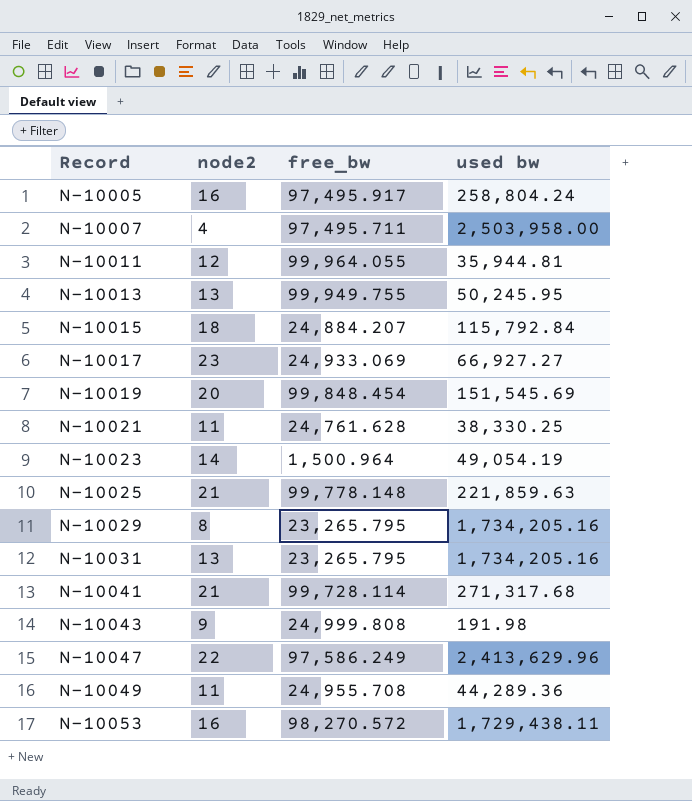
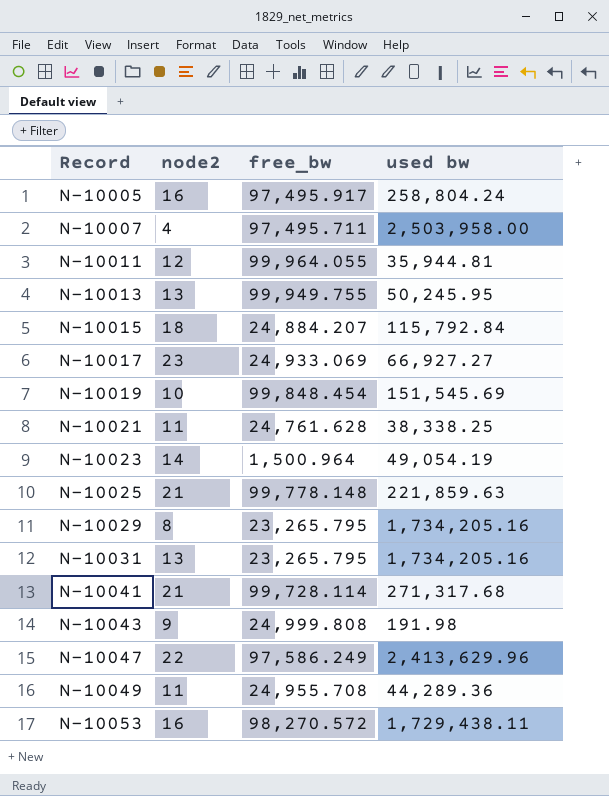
N-10019 | node2: 20 -> 10
N-10021 | used bw: 38,330.25 -> 38,338.25

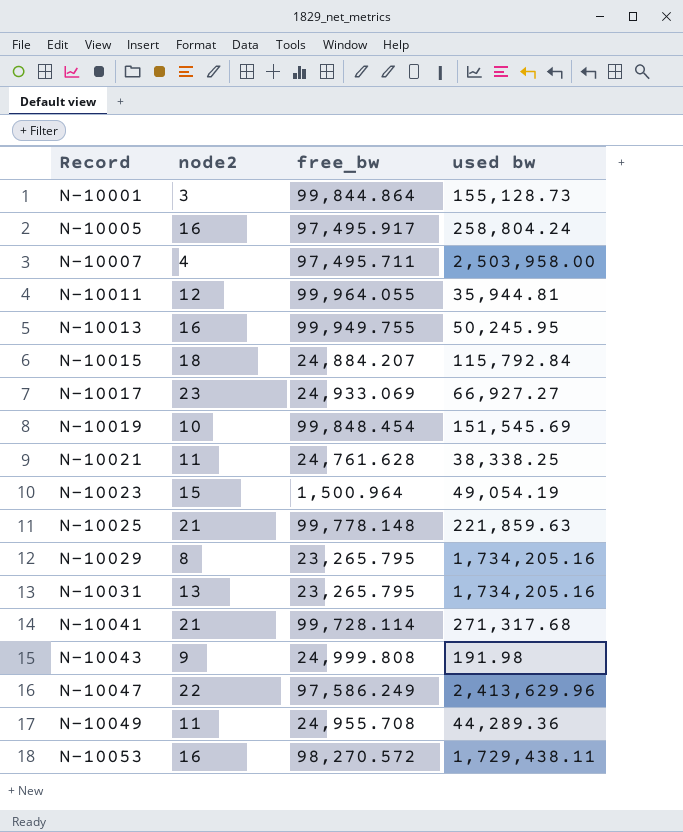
row N-10001: none -> 3 | 99,844.864 | 155,128.73
N-10013 | node2: 13 -> 16
N-10023 | node2: 14 -> 15

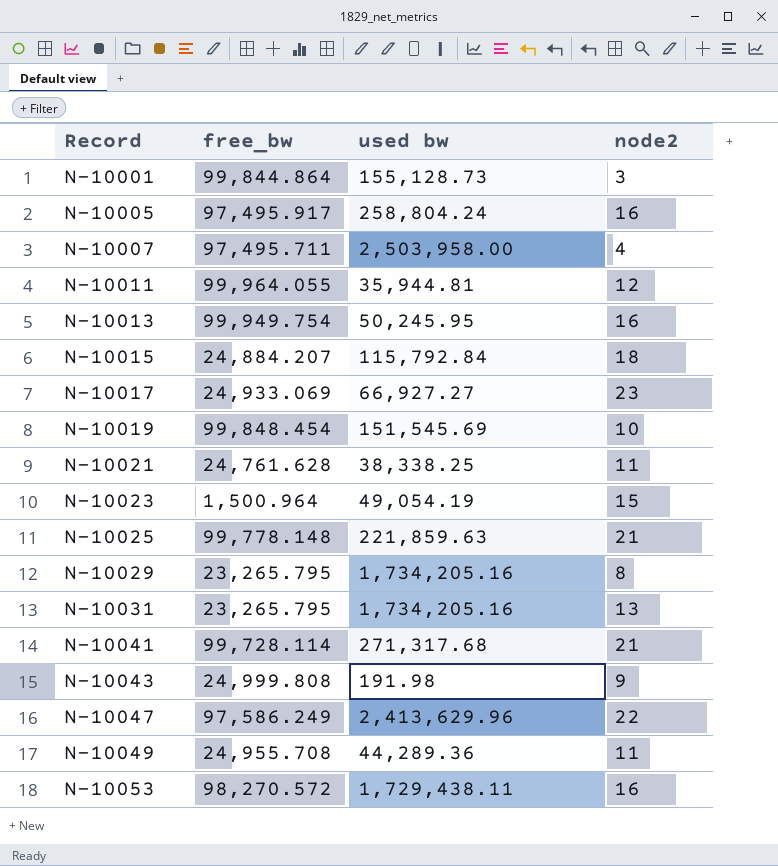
column node2 | position: 2 -> 4
N-10013 | free_bw: 99,949.755 -> 99,949.754

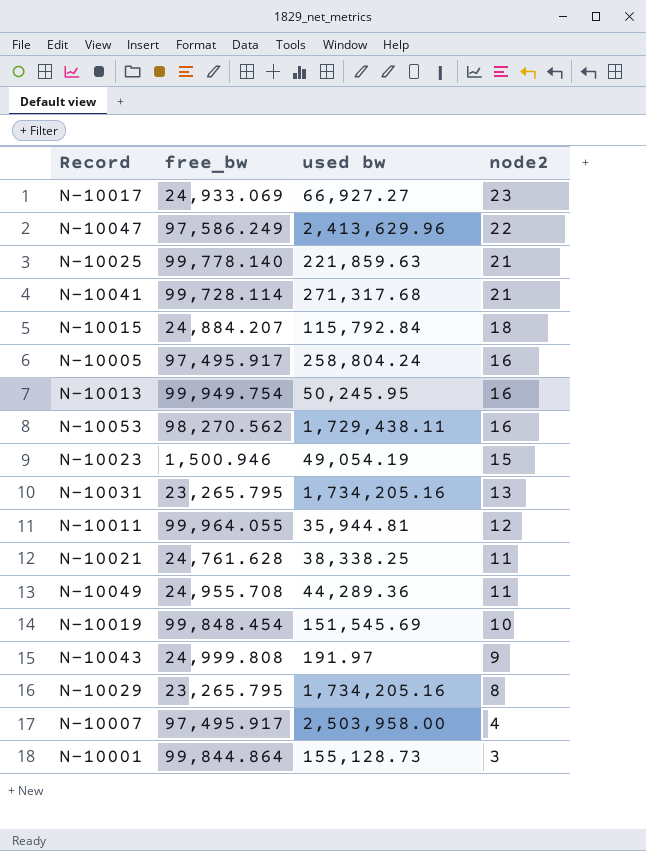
row order: Record ascending -> node2 descending
N-10025 | free_bw: 99,778.148 -> 99,778.140
N-10053 | free_bw: 98,270.572 -> 98,270.562
N-10023 | free_bw: 1,500.964 -> 1,500.946
N-10043 | used bw: 191.98 -> 191.97
N-10007 | free_bw: 97,495.711 -> 97,495.917

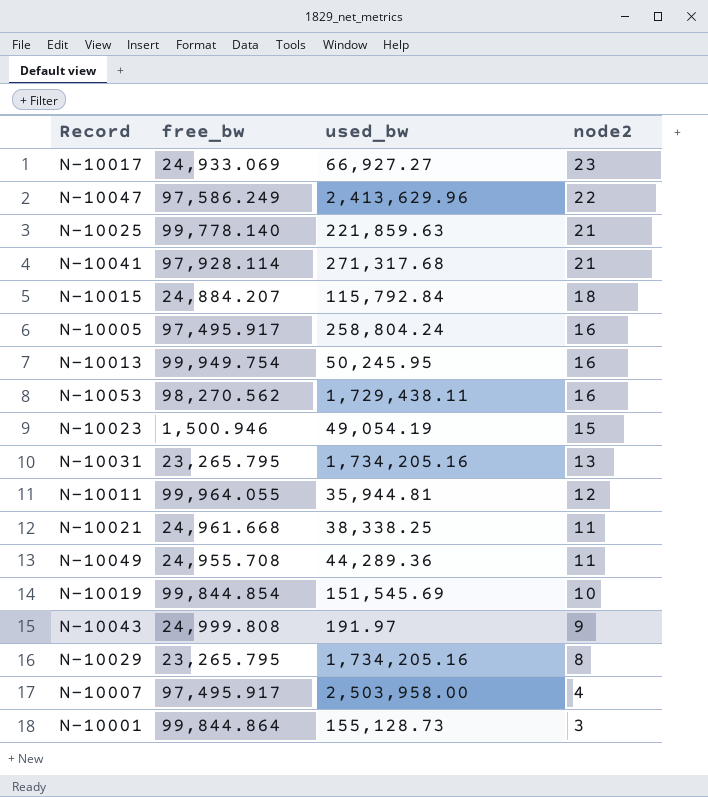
column name: used bw -> used_bw
N-10041 | free_bw: 99,728.114 -> 97,928.114
N-10021 | free_bw: 24,761.628 -> 24,961.668
N-10019 | free_bw: 99,848.454 -> 99,844.854

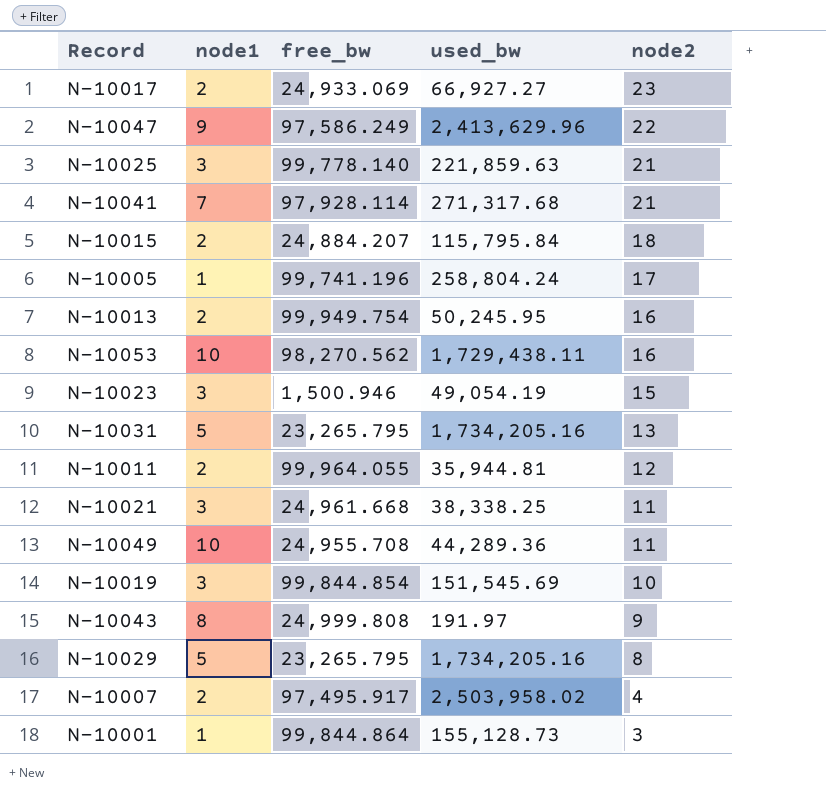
column node1 | position: none -> 2
N-10015 | used_bw: 115,792.84 -> 115,795.84
N-10005 | free_bw: 97,495.917 -> 99,741.196
N-10005 | node2: 16 -> 17
N-10007 | used_bw: 2,503,958.00 -> 2,503,958.02

